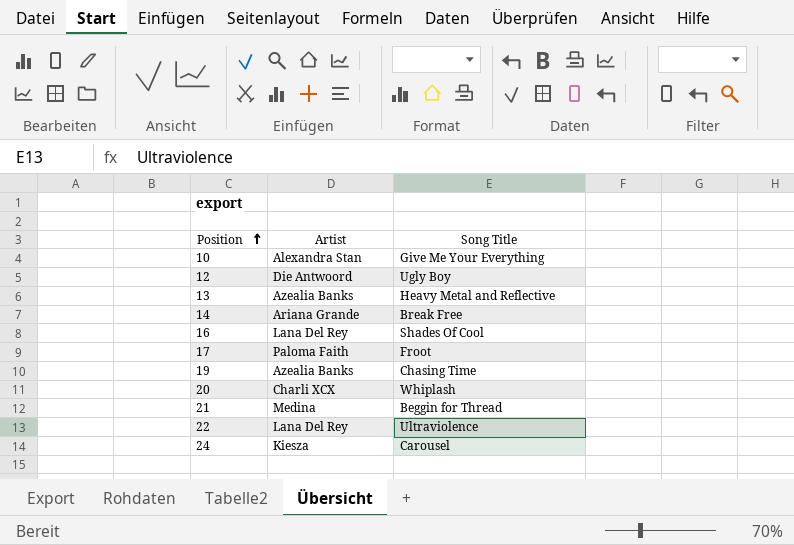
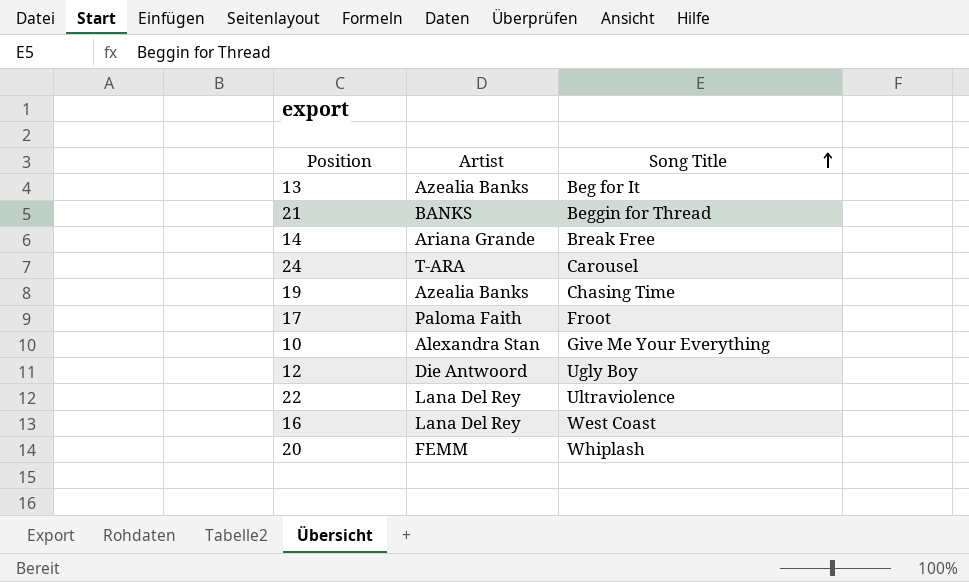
row order: Position ascending -> Song Title ascending
13 | Song Title: Heavy Metal and Reflective -> Beg for It
21 | Artist: Medina -> BANKS
24 | Artist: Kiesza -> T-ARA
16 | Song Title: Shades Of Cool -> West Coast
20 | Artist: Charli XCX -> FEMM

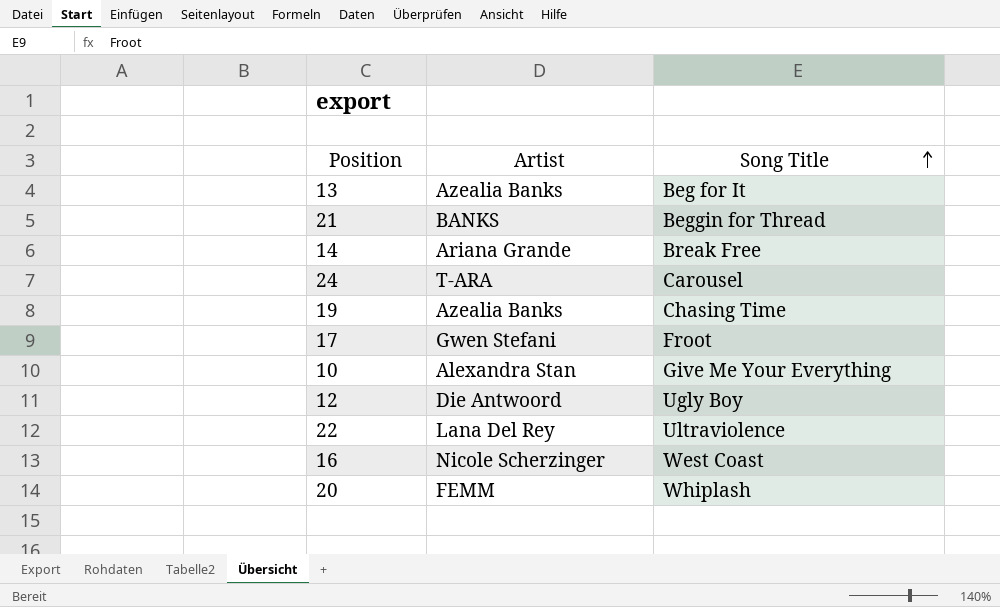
17 | Artist: Paloma Faith -> Gwen Stefani
16 | Artist: Lana Del Rey -> Nicole Scherzinger

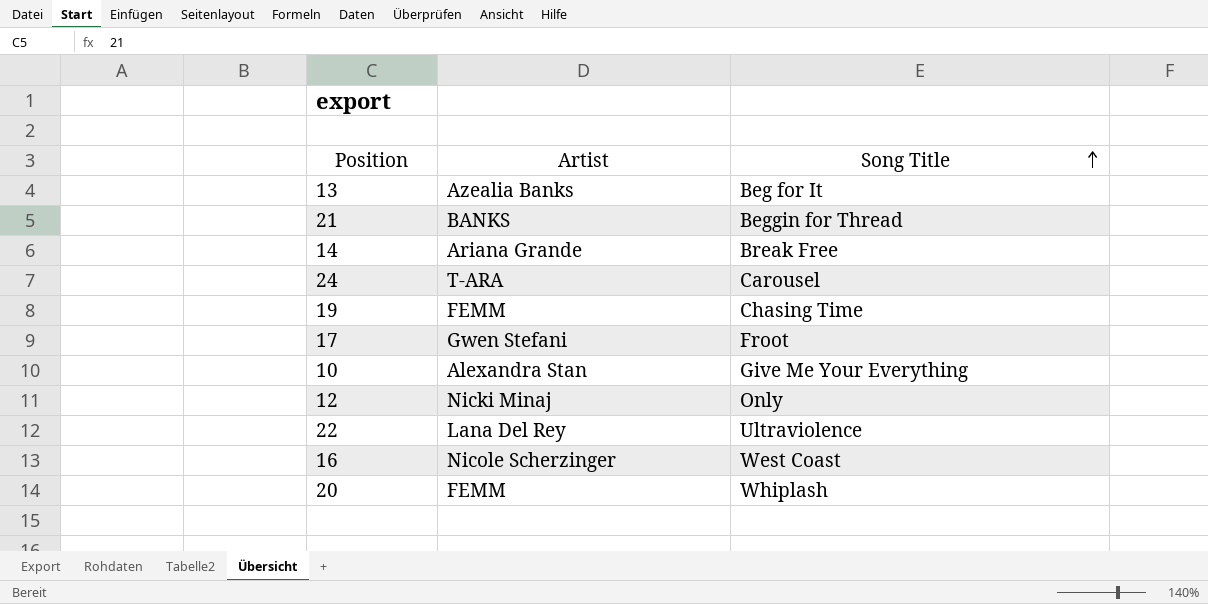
19 | Artist: Azealia Banks -> FEMM
12 | Artist: Die Antwoord -> Nicki Minaj
12 | Song Title: Ugly Boy -> Only

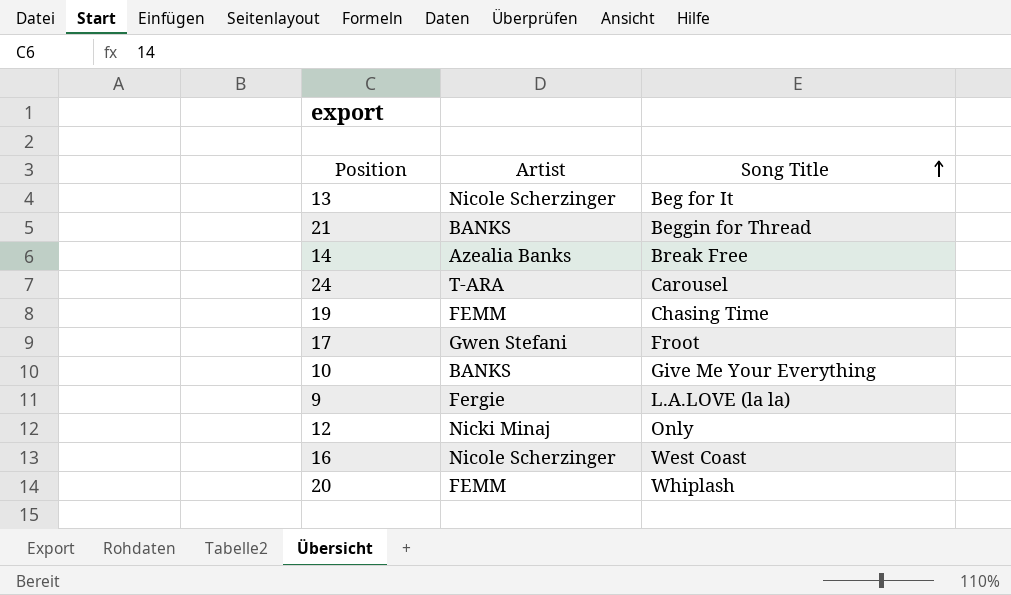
row 22: Lana Del Rey | Ultraviolence -> none
13 | Artist: Azealia Banks -> Nicole Scherzinger
14 | Artist: Ariana Grande -> Azealia Banks
10 | Artist: Alexandra Stan -> BANKS
row 9: none -> Fergie | L.A.LOVE (la la)

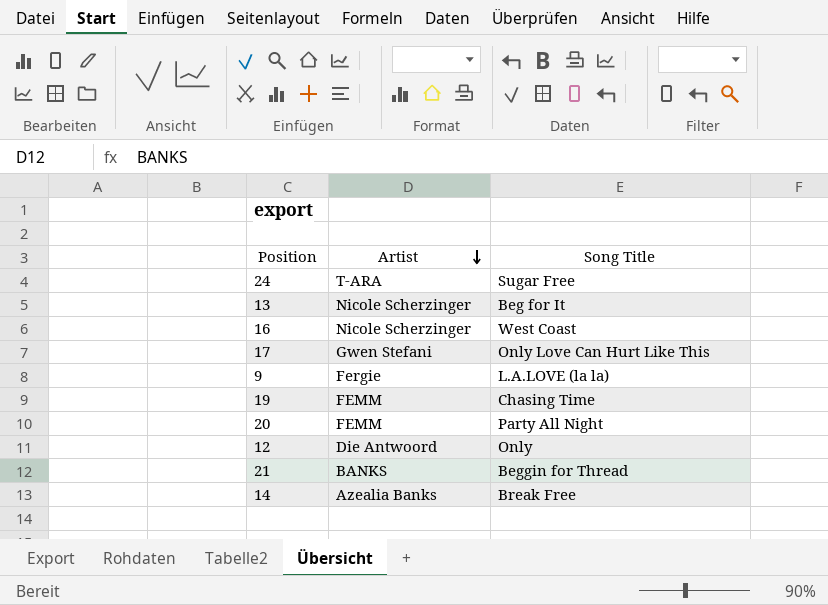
row order: Song Title ascending -> Artist descending
row 10: BANKS | Give Me Your Everything -> none
24 | Song Title: Carousel -> Sugar Free
17 | Song Title: Froot -> Only Love Can Hurt Like This
20 | Song Title: Whiplash -> Party All Night
12 | Artist: Nicki Minaj -> Die Antwoord

